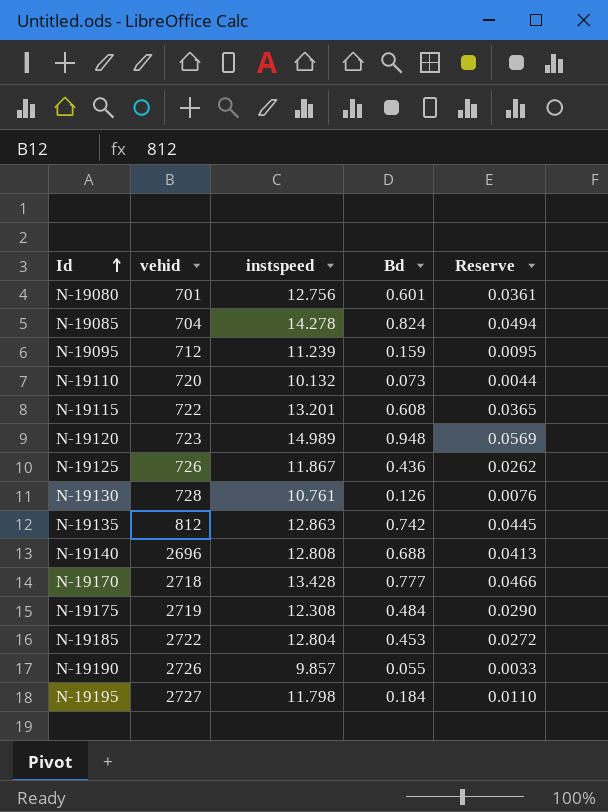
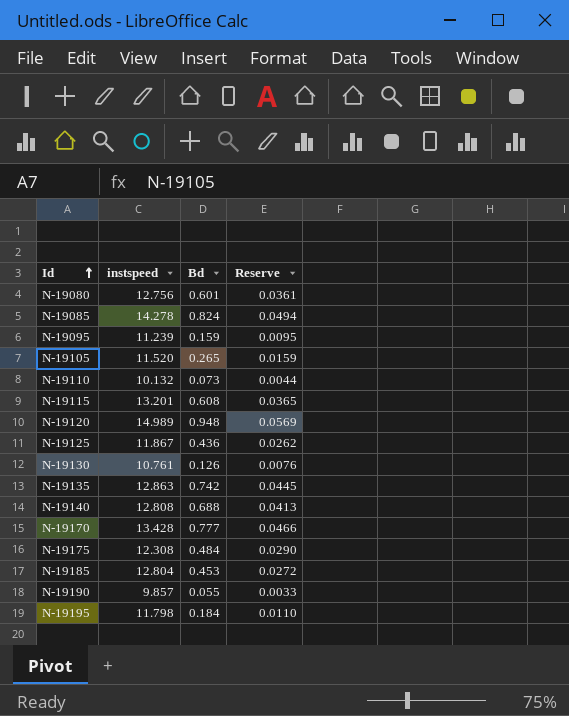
column vehid | position: 2 -> none
row N-19105: none -> 11.520 | 0.265 | 0.0159

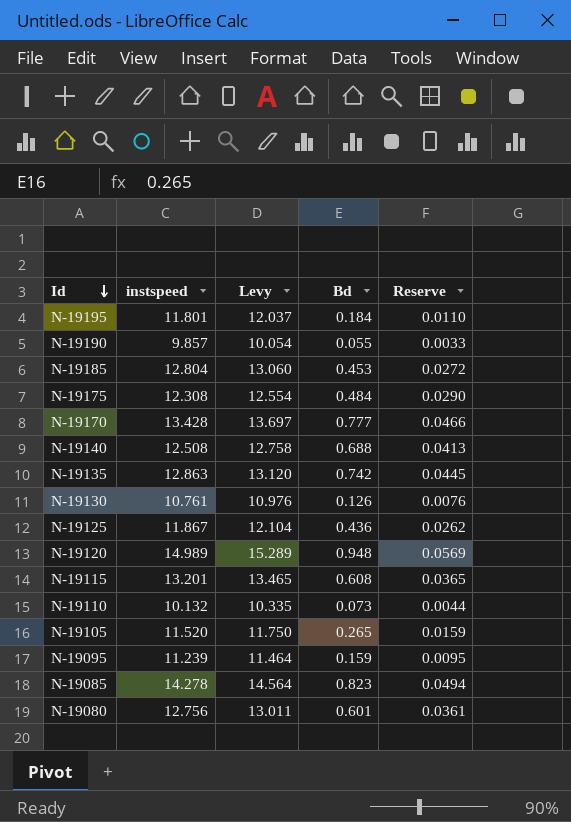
row order: Id ascending -> Id descending
column Levy | formula: none -> [instspeed] * 1.02
N-19195 | instspeed: 11.798 -> 11.801
N-19140 | instspeed: 12.808 -> 12.508
N-19085 | Bd: 0.824 -> 0.823

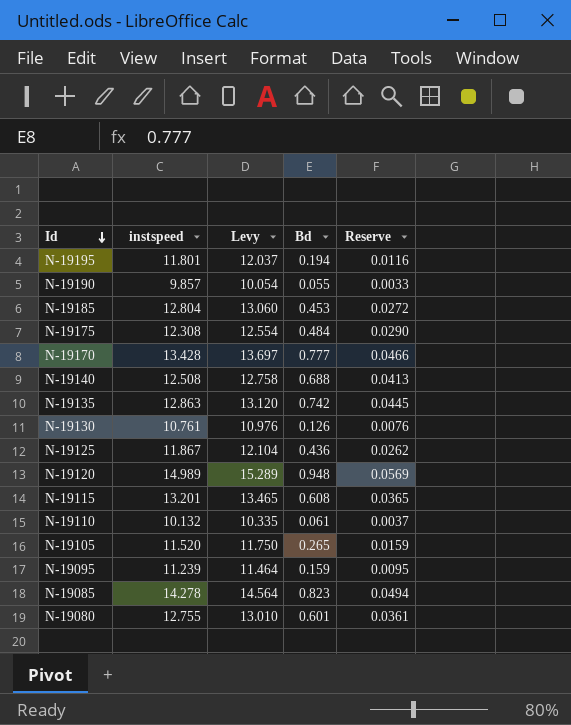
N-19195 | Bd: 0.184 -> 0.194
N-19195 | Reserve: 0.0110 -> 0.0116
N-19110 | Bd: 0.073 -> 0.061
N-19110 | Reserve: 0.0044 -> 0.0037
N-19080 | instspeed: 12.756 -> 12.755
N-19080 | Levy: 13.011 -> 13.010

